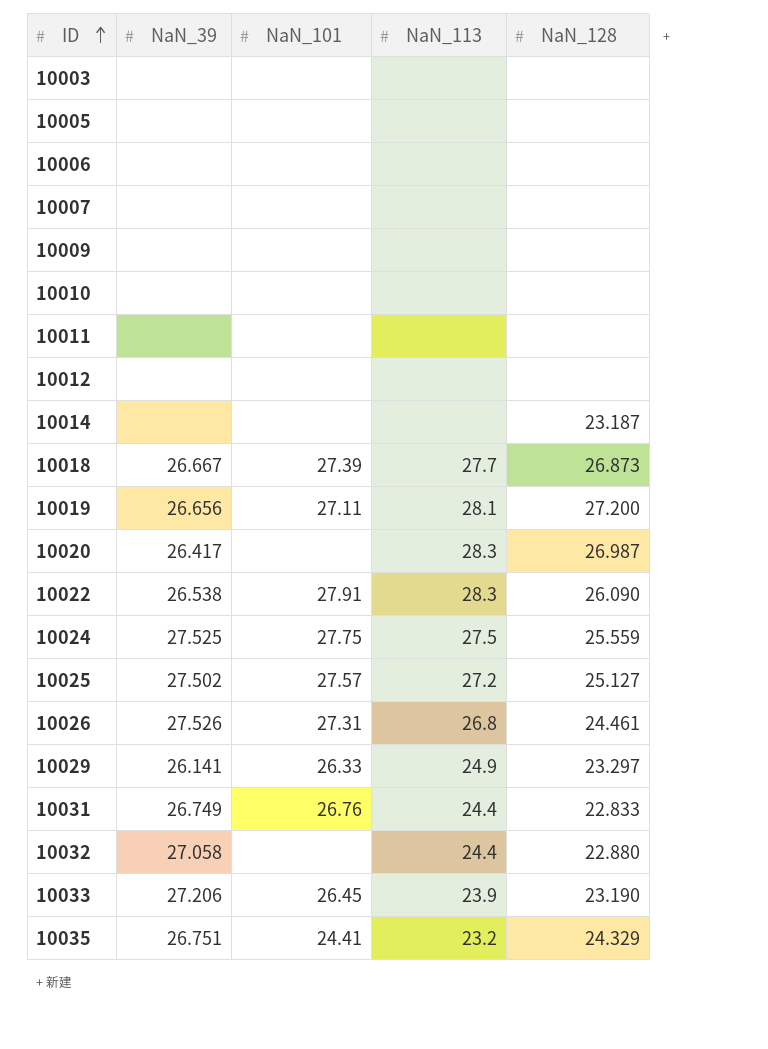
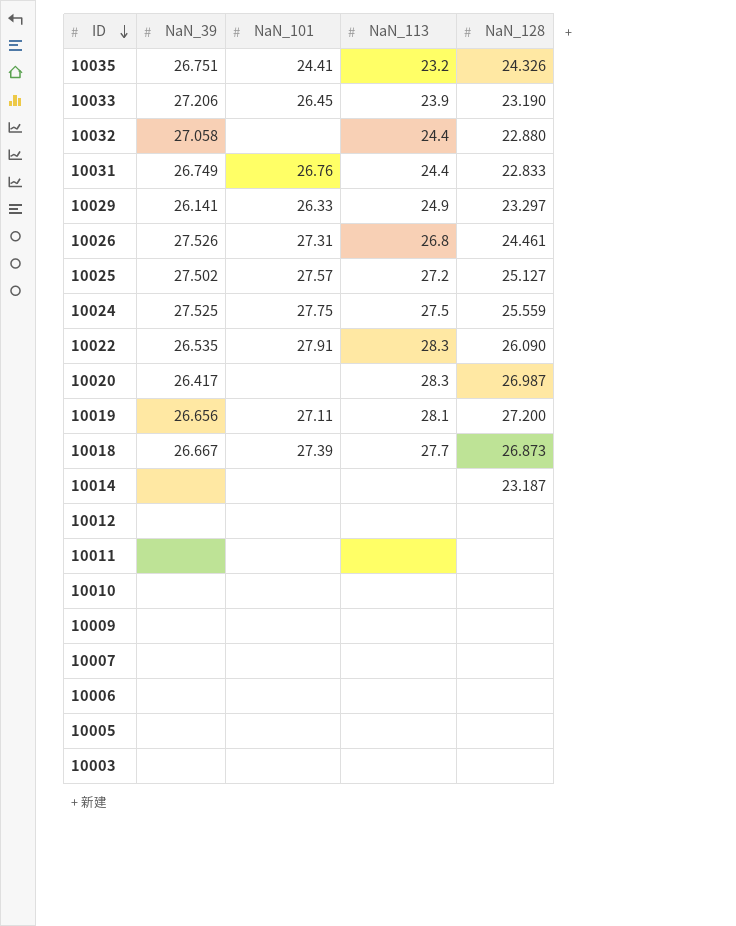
row order: ID ascending -> ID descending
10035 | NaN_128: 24.329 -> 24.326
10022 | NaN_39: 26.538 -> 26.535

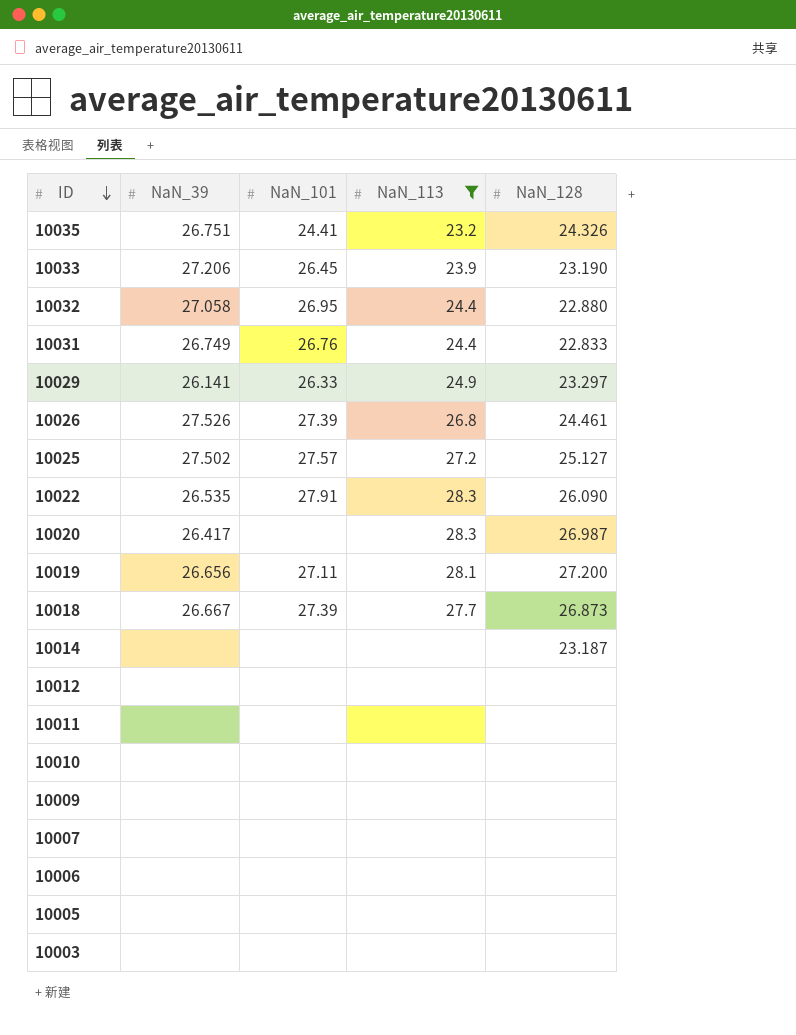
filter: none -> NaN_113 != 27.5
10032 | NaN_101: none -> 26.95
10026 | NaN_101: 27.31 -> 27.39

